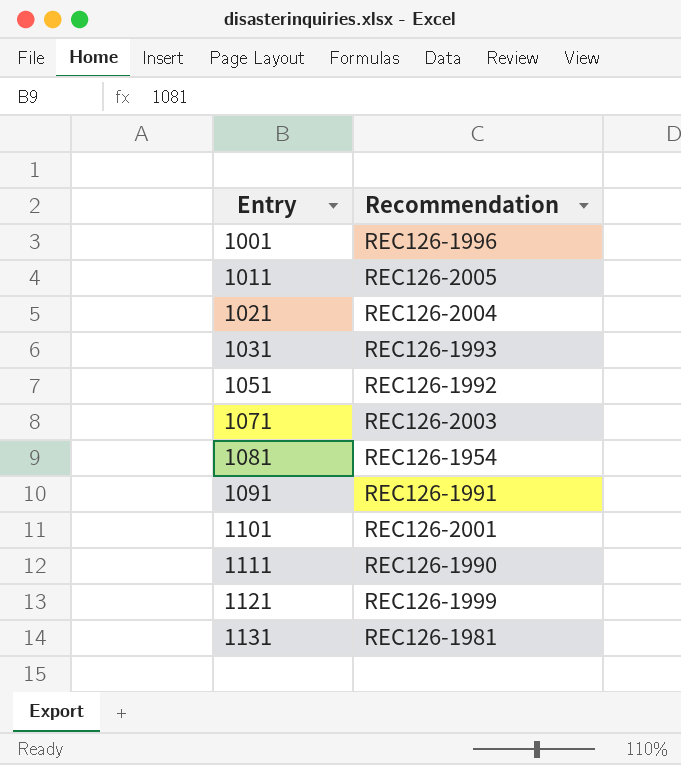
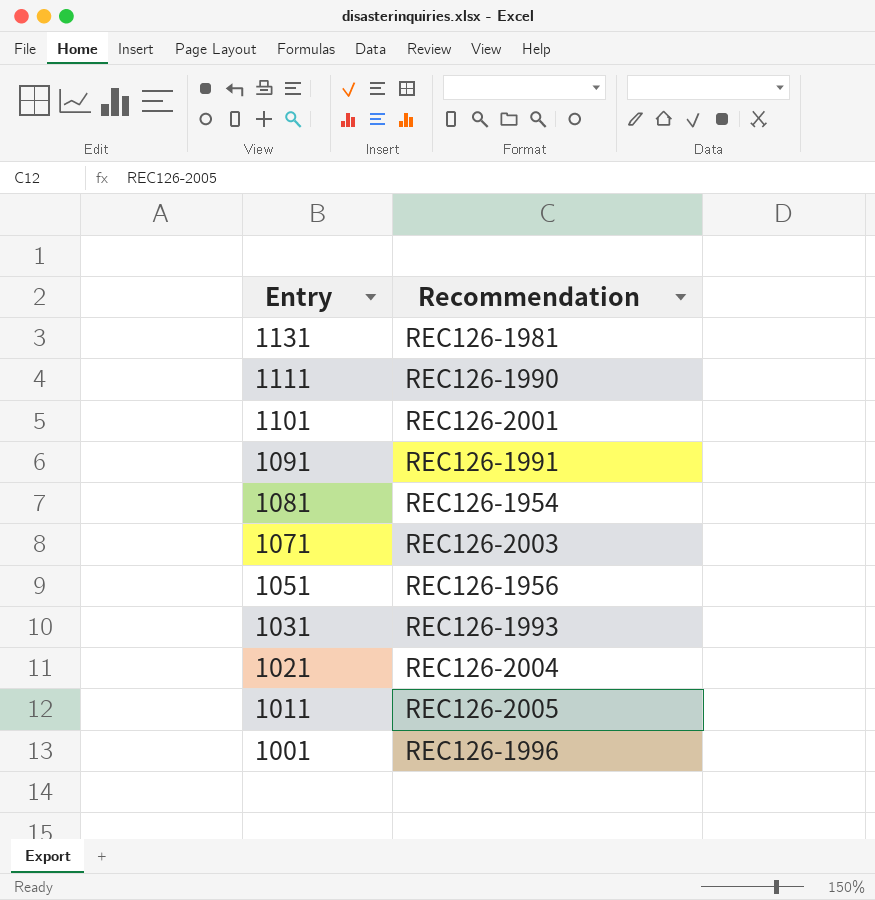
row order: Entry ascending -> Entry descending
row 1121: REC126-1999 -> none
1051 | Recommendation: REC126-1992 -> REC126-1956

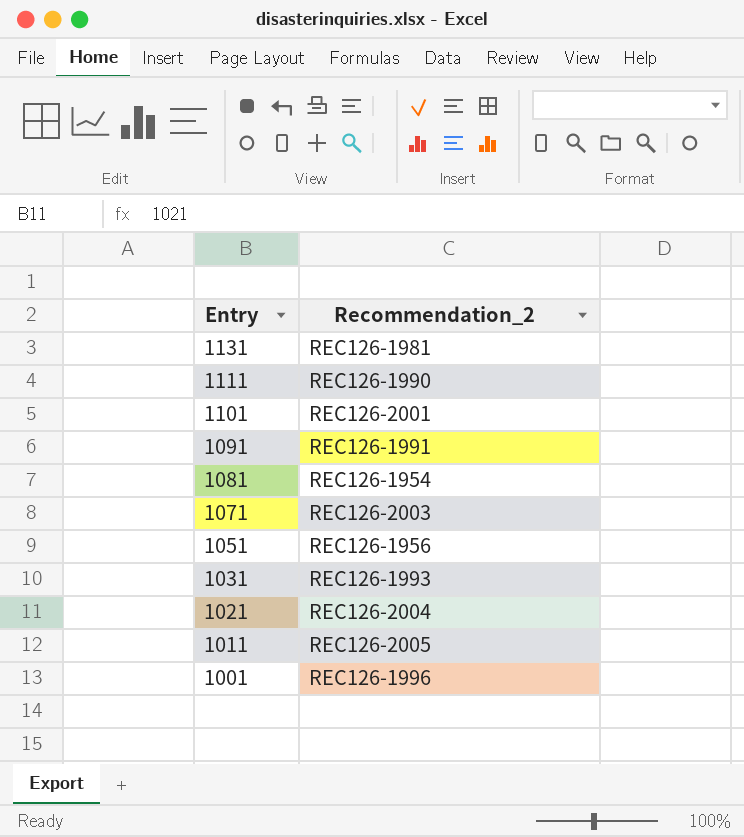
column name: Recommendation -> Recommendation_2

